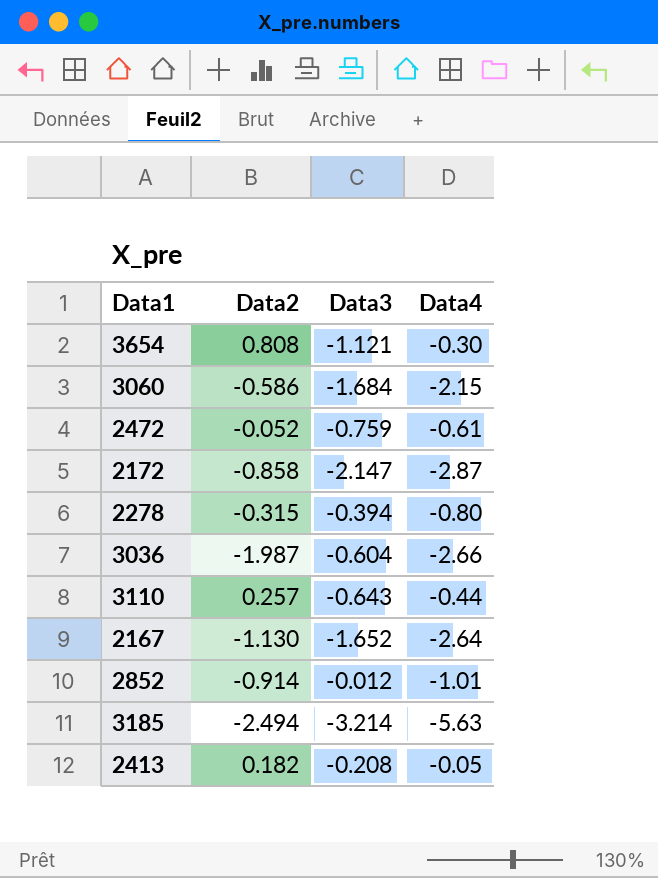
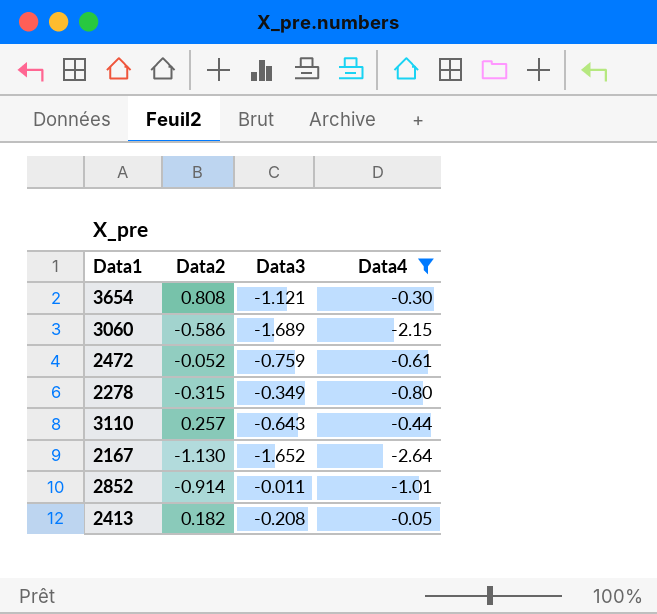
filter: none -> Data4 >= -2.64
3060 | Data3: -1.684 -> -1.689
2278 | Data3: -0.394 -> -0.349
2852 | Data3: -0.012 -> -0.011

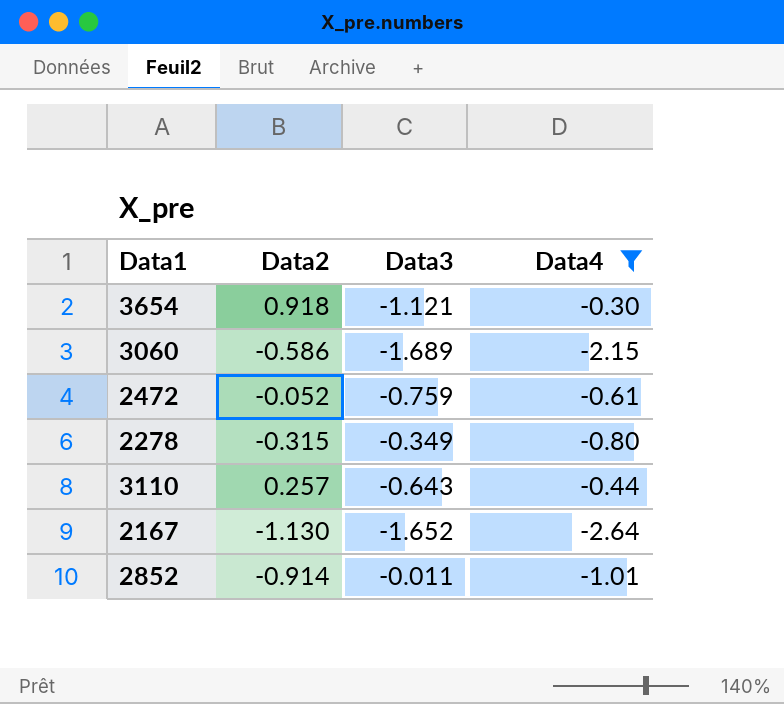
row 2413: 0.182 | -0.208 | -0.05 -> none
3654 | Data2: 0.808 -> 0.918

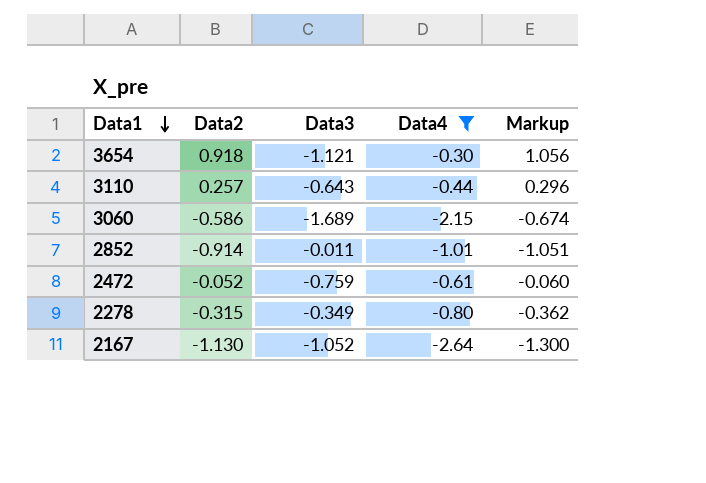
row order: none -> Data1 descending
column Markup | formula: none -> [Data2] * 1.15
2167 | Data3: -1.652 -> -1.052

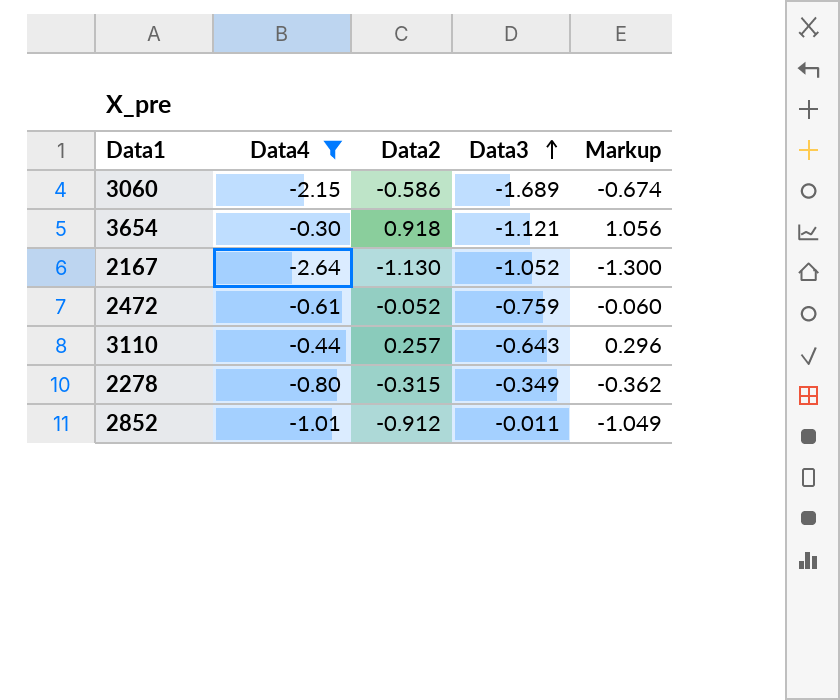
row order: Data1 descending -> Data3 ascending
column Data4 | position: 4 -> 2
2852 | Data2: -0.914 -> -0.912
2852 | Markup: -1.051 -> -1.049

